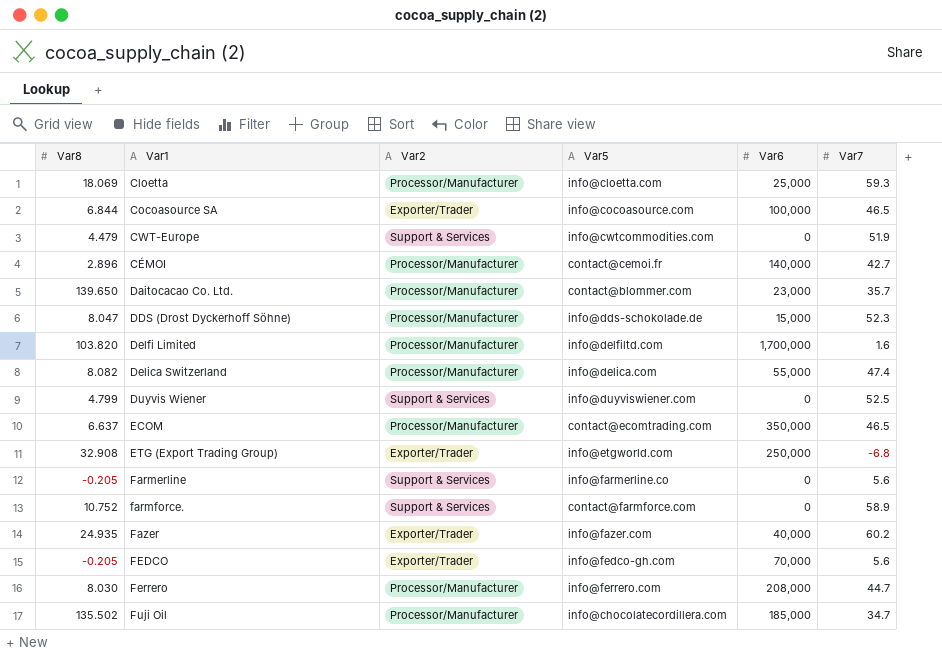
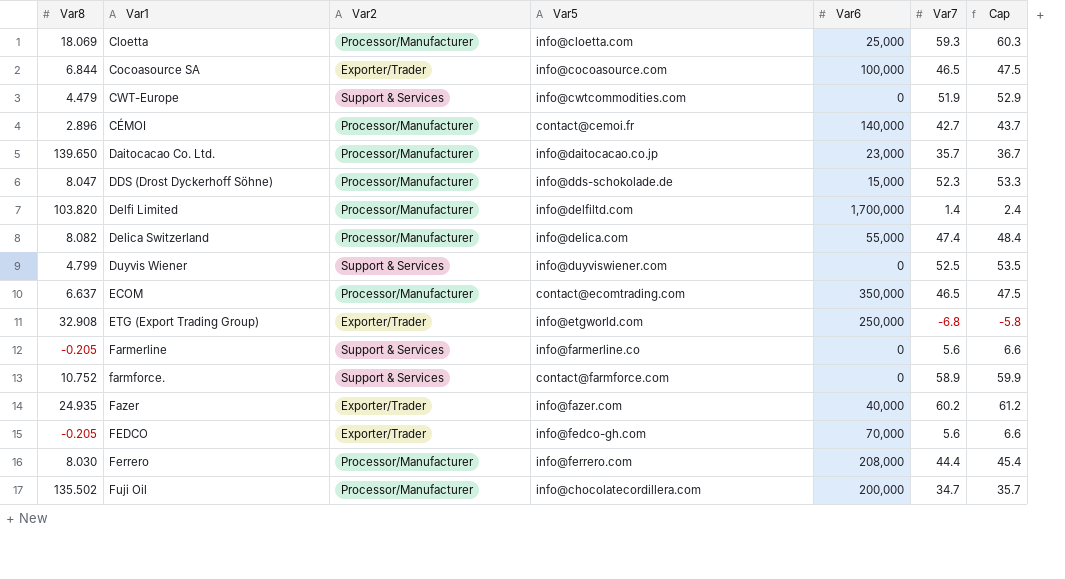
column Cap | formula: none -> [Var7] + 1
Daitocacao Co. Ltd. | Var5: contact@blommer.com -> info@daitocacao.co.jp
Delfi Limited | Var7: 1.6 -> 1.4
Ferrero | Var7: 44.7 -> 44.4
Fuji Oil | Var6: 185,000 -> 200,000

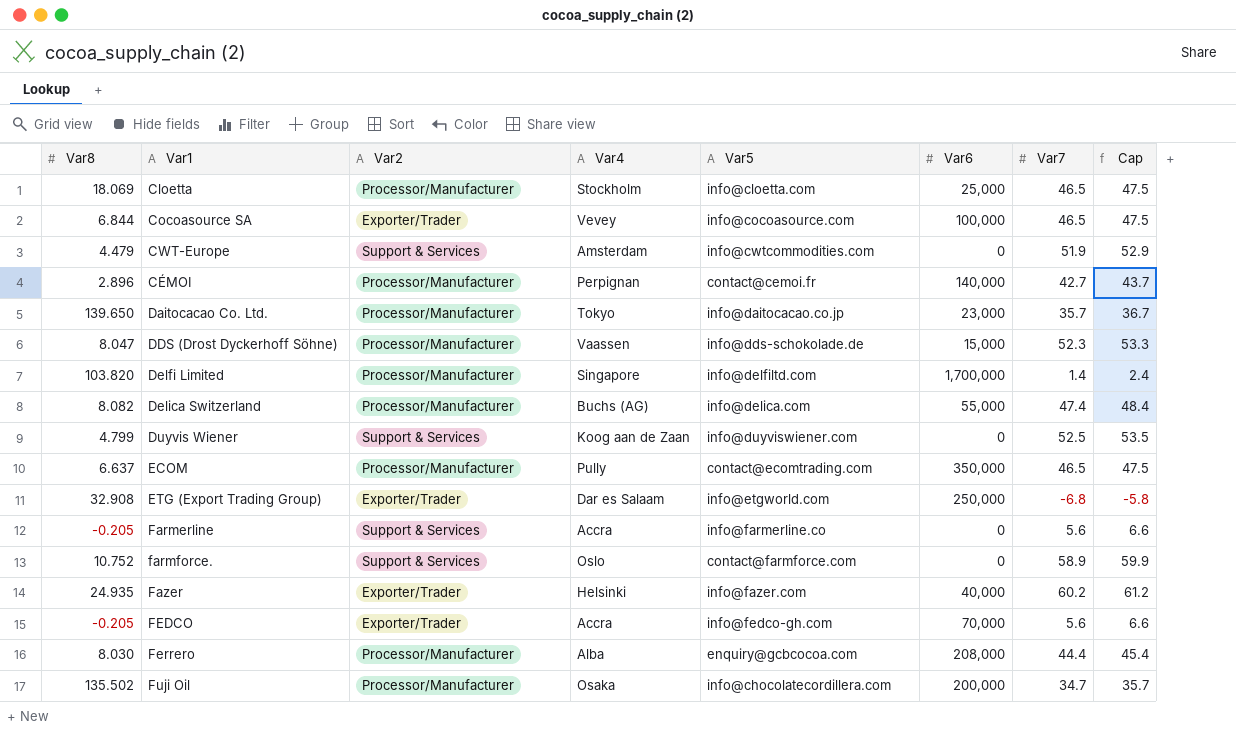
column Var4 | position: none -> 4
Cloetta | Var7: 59.3 -> 46.5
Cloetta | Cap: 60.3 -> 47.5
Ferrero | Var5: info@ferrero.com -> enquiry@gcbcocoa.com

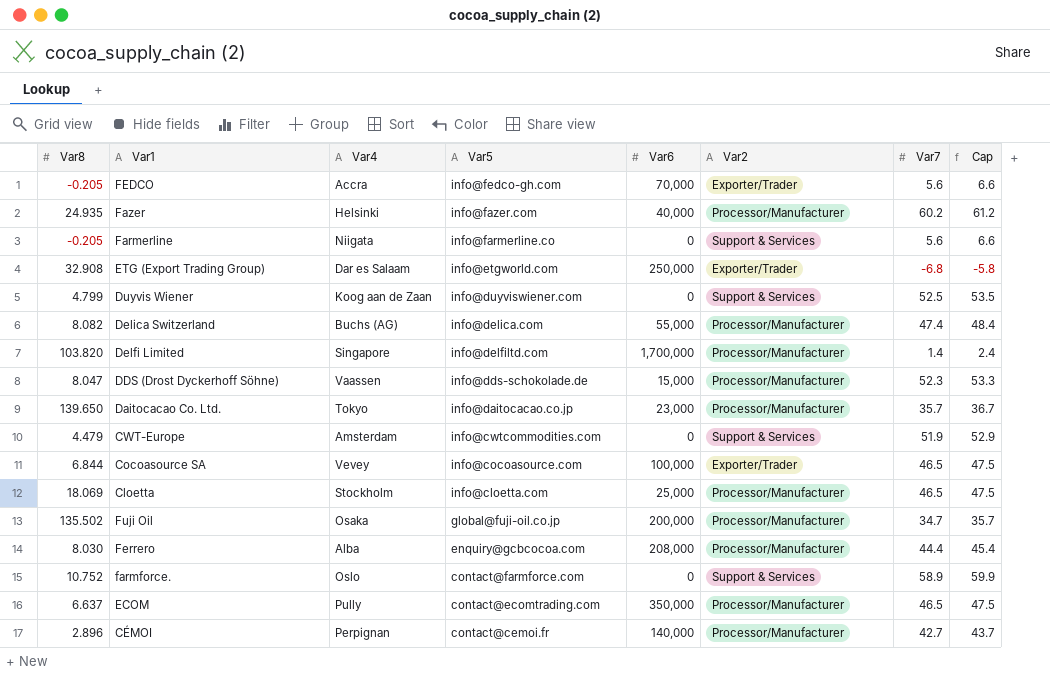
row order: none -> Var5 descending
column Var2 | position: 3 -> 6
Fazer | Var2: Exporter/Trader -> Processor/Manufacturer
Farmerline | Var4: Accra -> Niigata
Fuji Oil | Var5: info@chocolatecordillera.com -> global@fuji-oil.co.jp

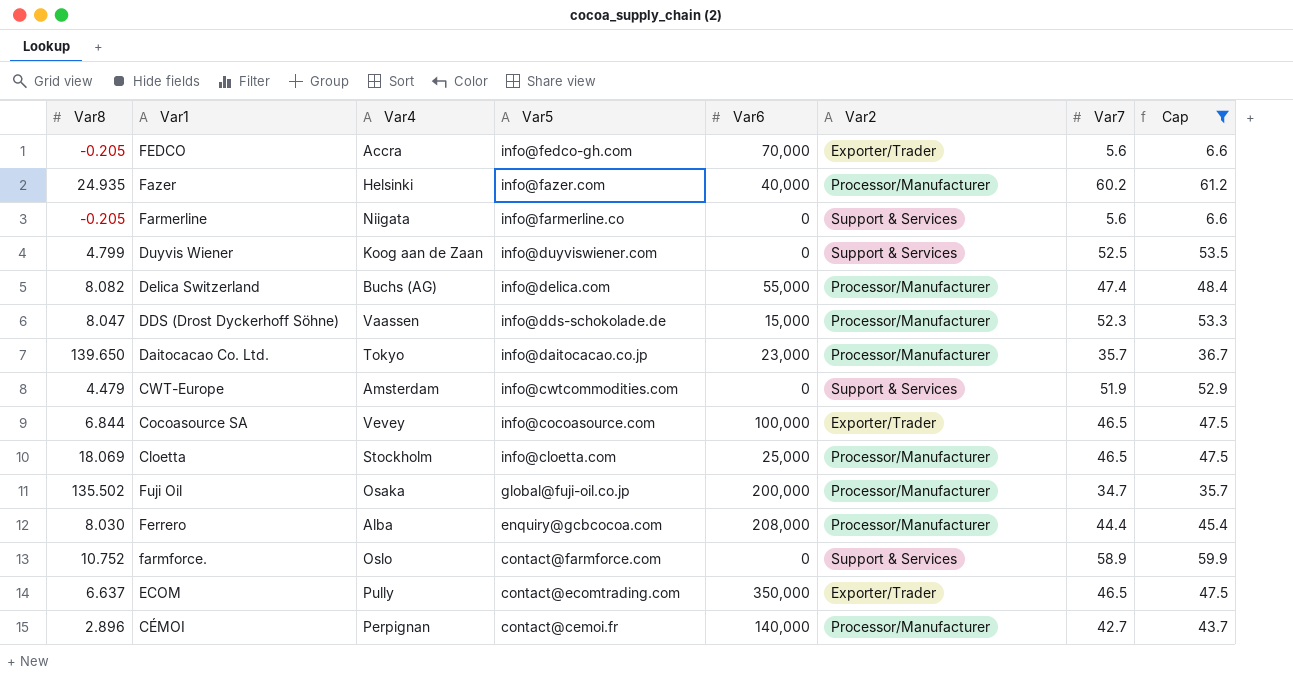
filter: none -> Cap >= 6.6
ECOM | Var2: Processor/Manufacturer -> Exporter/Trader

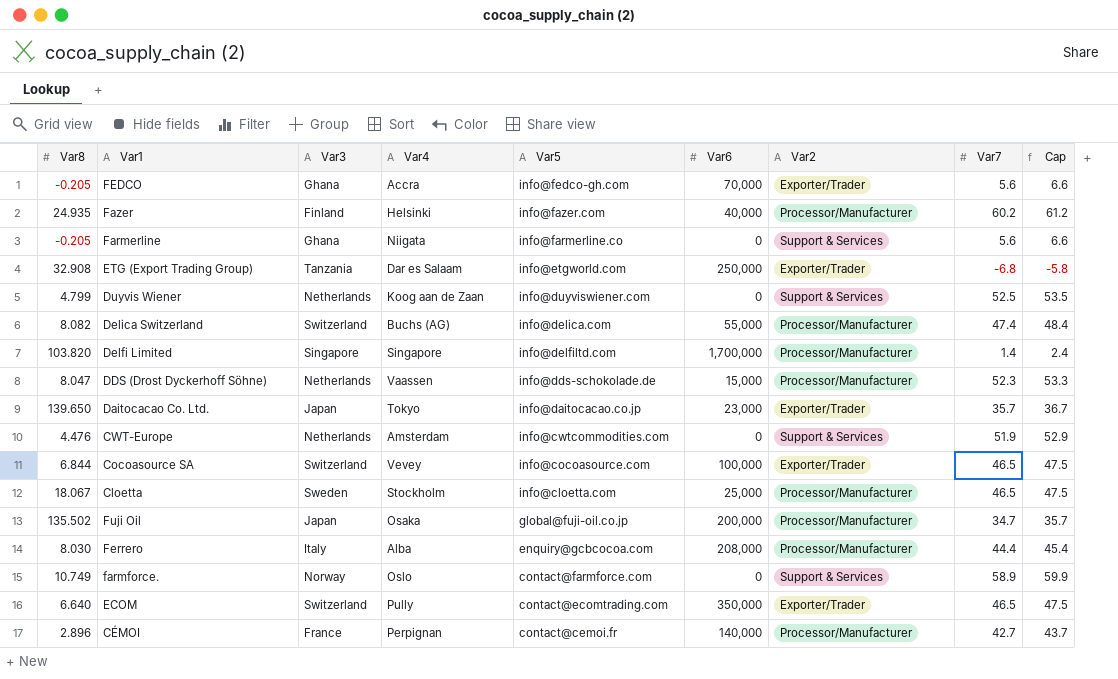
filter: Cap >= 6.6 -> none
column Var3 | position: none -> 3
Daitocacao Co. Ltd. | Var2: Processor/Manufacturer -> Exporter/Trader
CWT-Europe | Var8: 4.479 -> 4.476
Cloetta | Var8: 18.069 -> 18.067
farmforce. | Var8: 10.752 -> 10.749
ECOM | Var8: 6.637 -> 6.640

